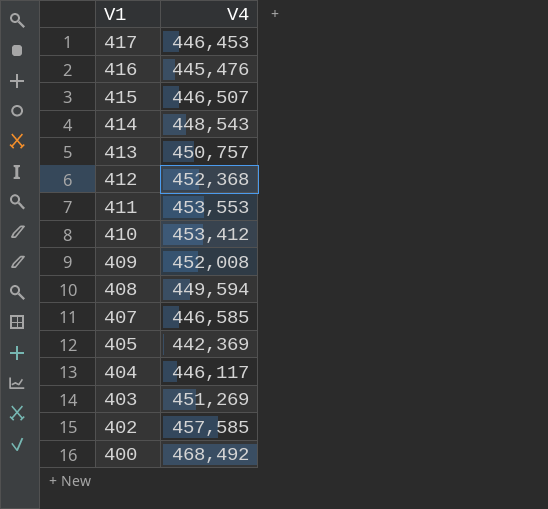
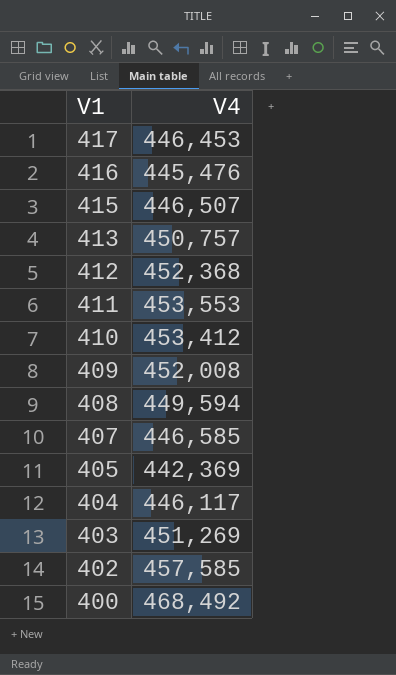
row 414: 448,543 -> none

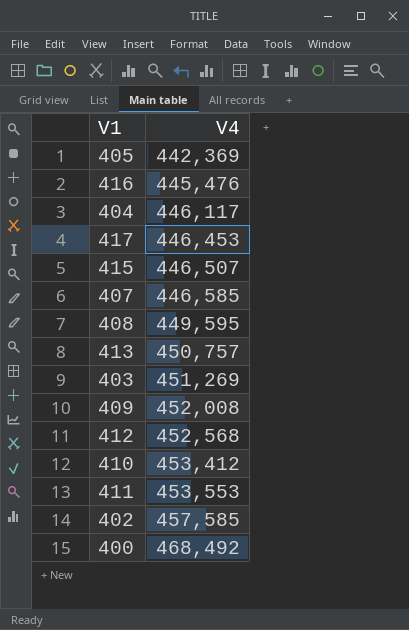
row order: V1 descending -> V4 ascending
408 | V4: 449,594 -> 449,595
412 | V4: 452,368 -> 452,568

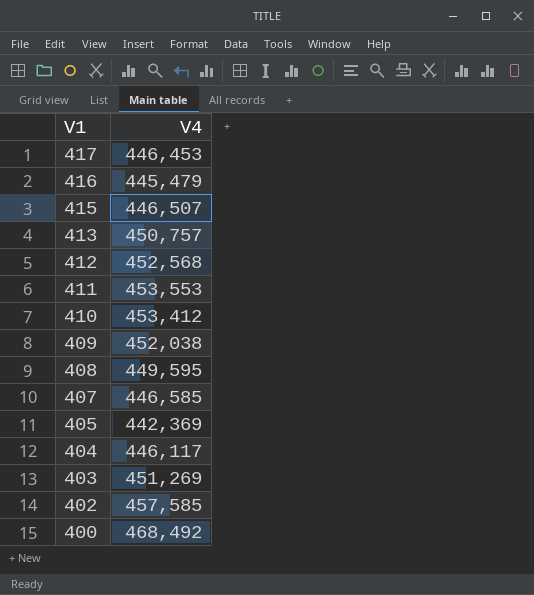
row order: V4 ascending -> V1 descending
416 | V4: 445,476 -> 445,479
409 | V4: 452,008 -> 452,038

